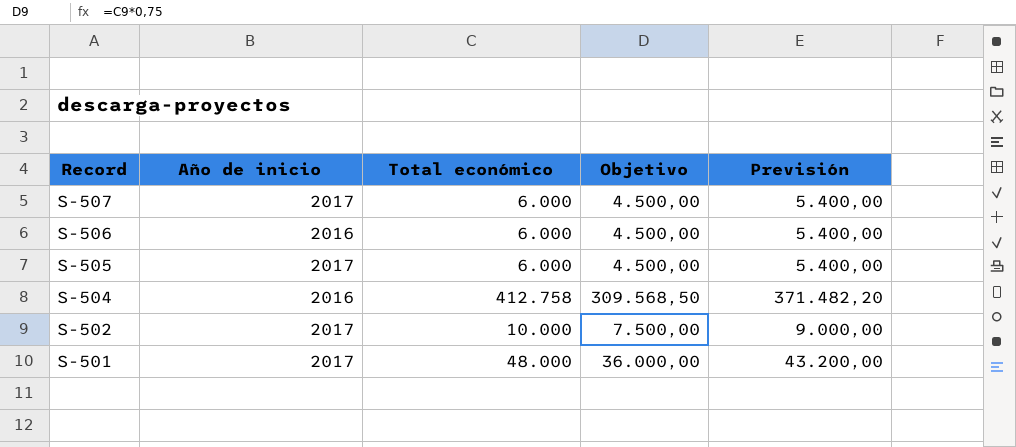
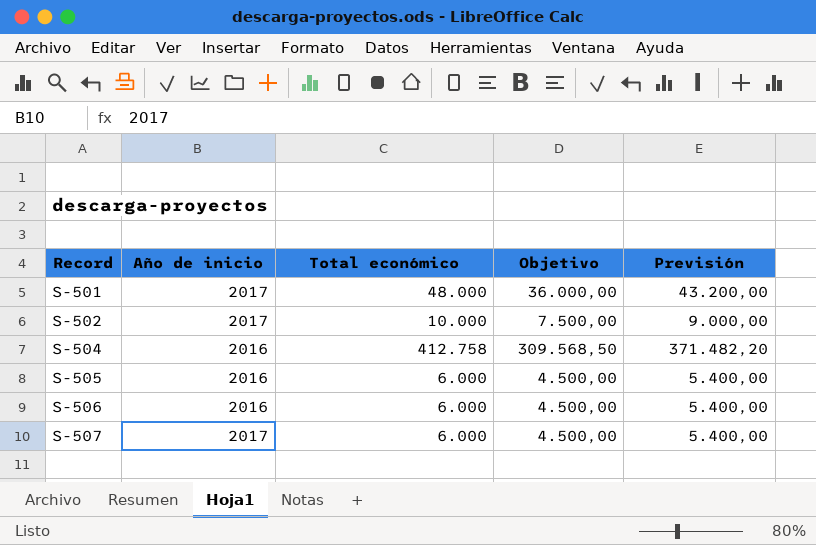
row order: Record descending -> Record ascending
S-505 | Año de inicio: 2017 -> 2016

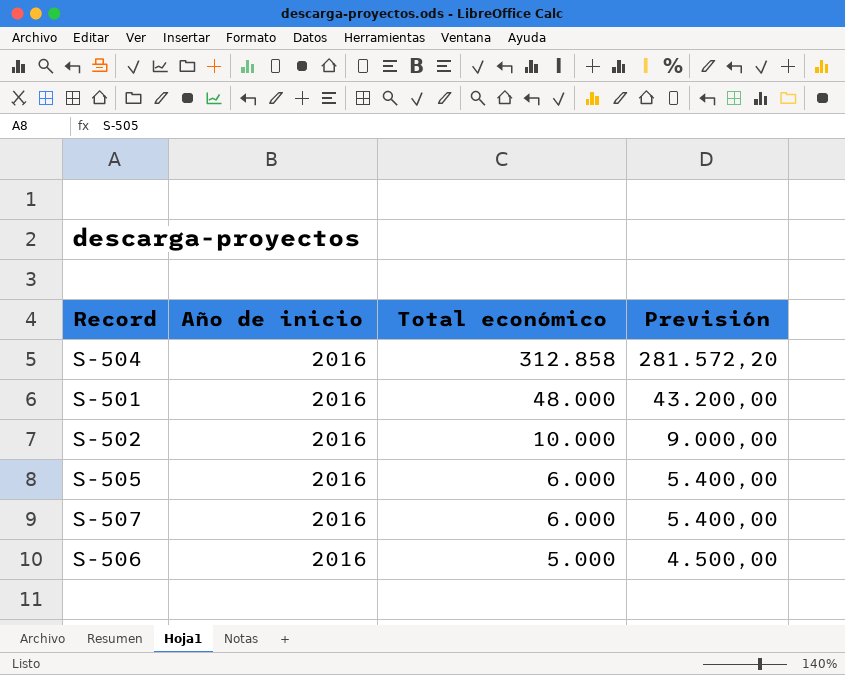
row order: Record ascending -> Total económico descending
column Objetivo | formula: [Total económico] * 0,75 -> none
S-504 | Total económico: 412.758 -> 312.858
S-504 | Previsión: 371.482,20 -> 281.572,20
S-501 | Año de inicio: 2017 -> 2016
S-502 | Año de inicio: 2017 -> 2016
S-507 | Año de inicio: 2017 -> 2016
S-506 | Total económico: 6.000 -> 5.000
S-506 | Previsión: 5.400,00 -> 4.500,00

